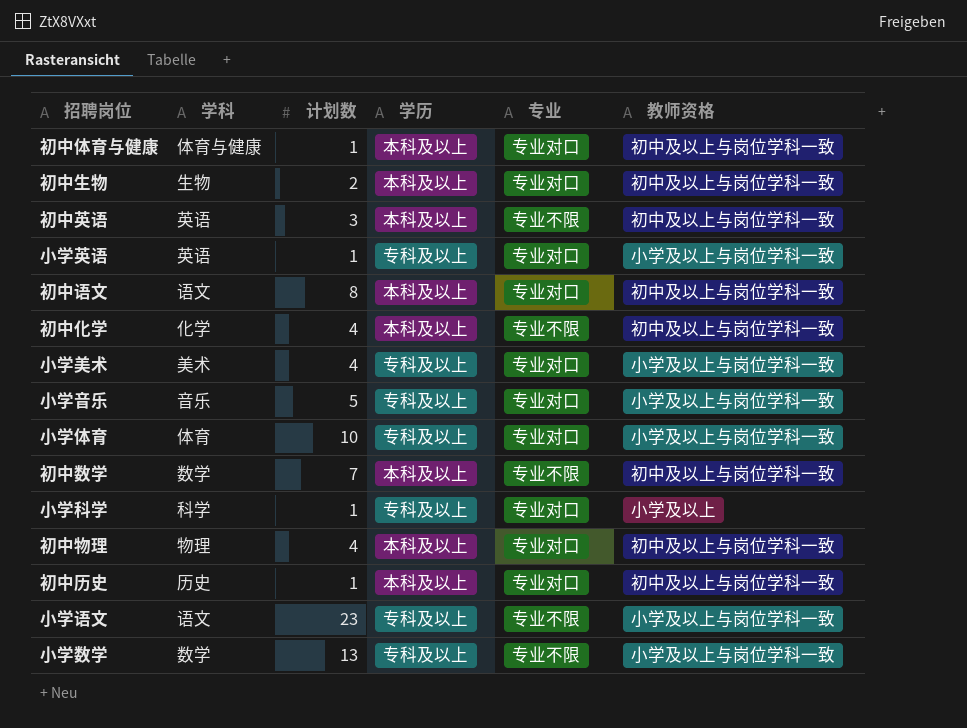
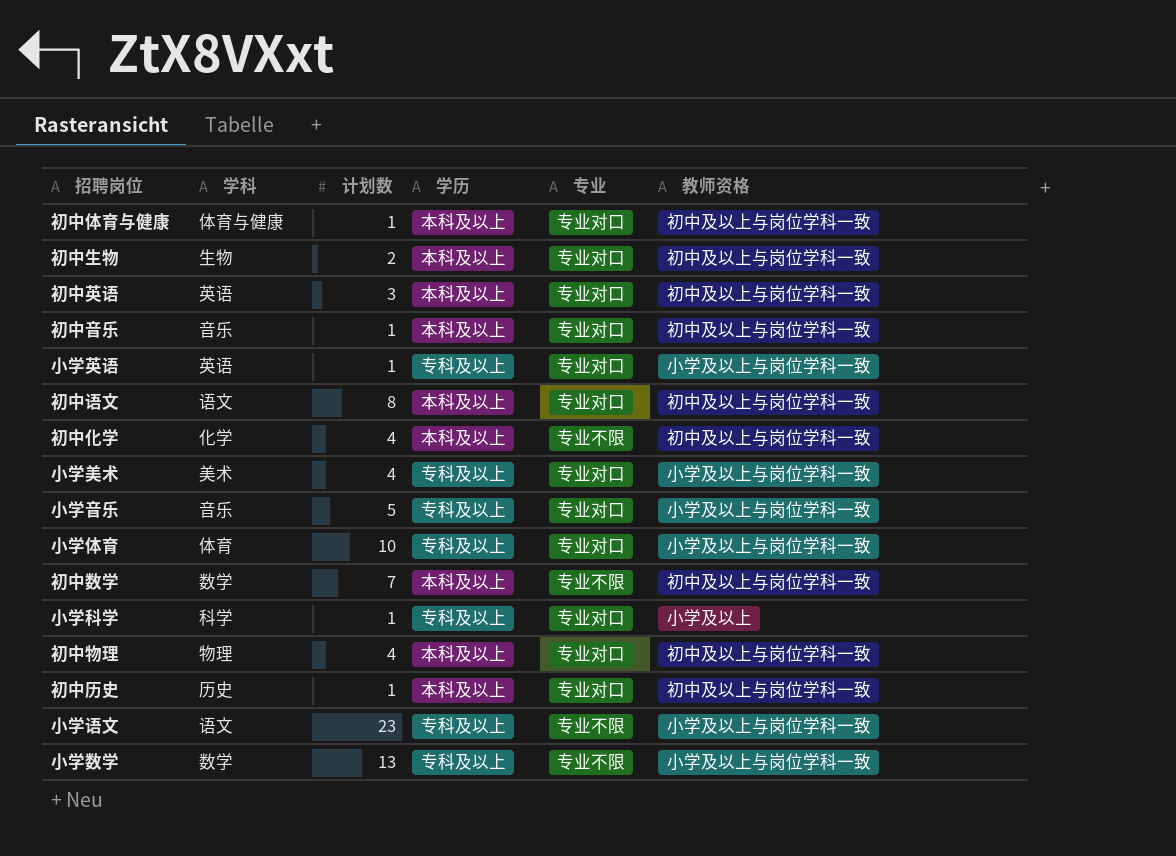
初中英语 | 专业: 专业不限 -> 专业对口
row 初中音乐: none -> 音乐 | 1 | 本科及以上 | 专业对口 | 初中及以上与岗位学科一致

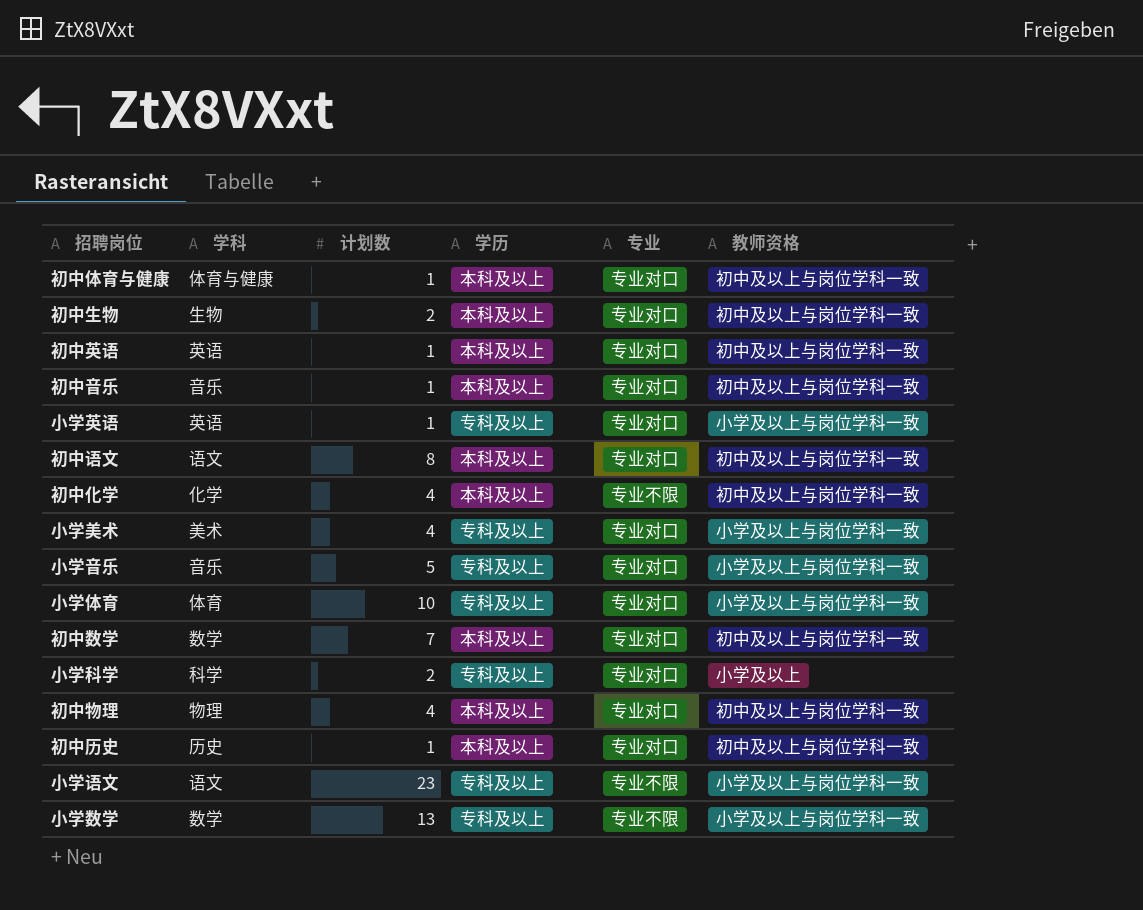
初中英语 | 计划数: 3 -> 1
初中数学 | 专业: 专业不限 -> 专业对口
小学科学 | 计划数: 1 -> 2

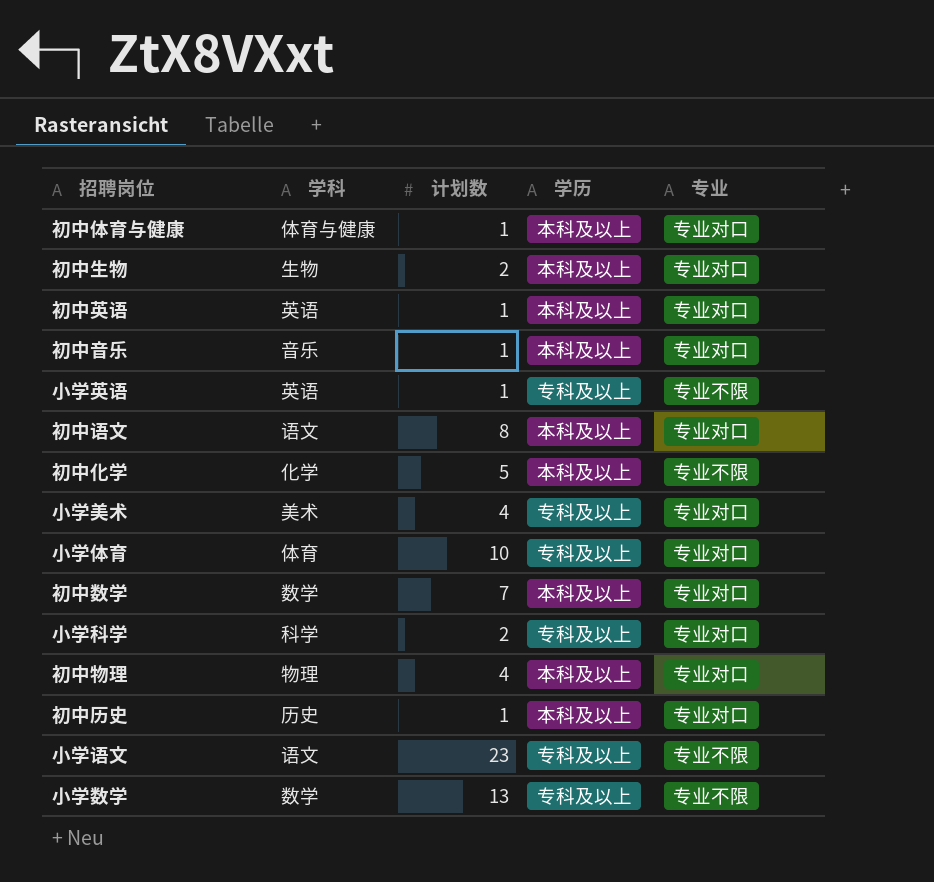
column 教师资格 | position: 6 -> none
row 小学音乐: 音乐 | 5 | 专科及以上 | 专业对口 | 小学及以上与岗位学科一致 -> none
小学英语 | 专业: 专业对口 -> 专业不限
初中化学 | 计划数: 4 -> 5

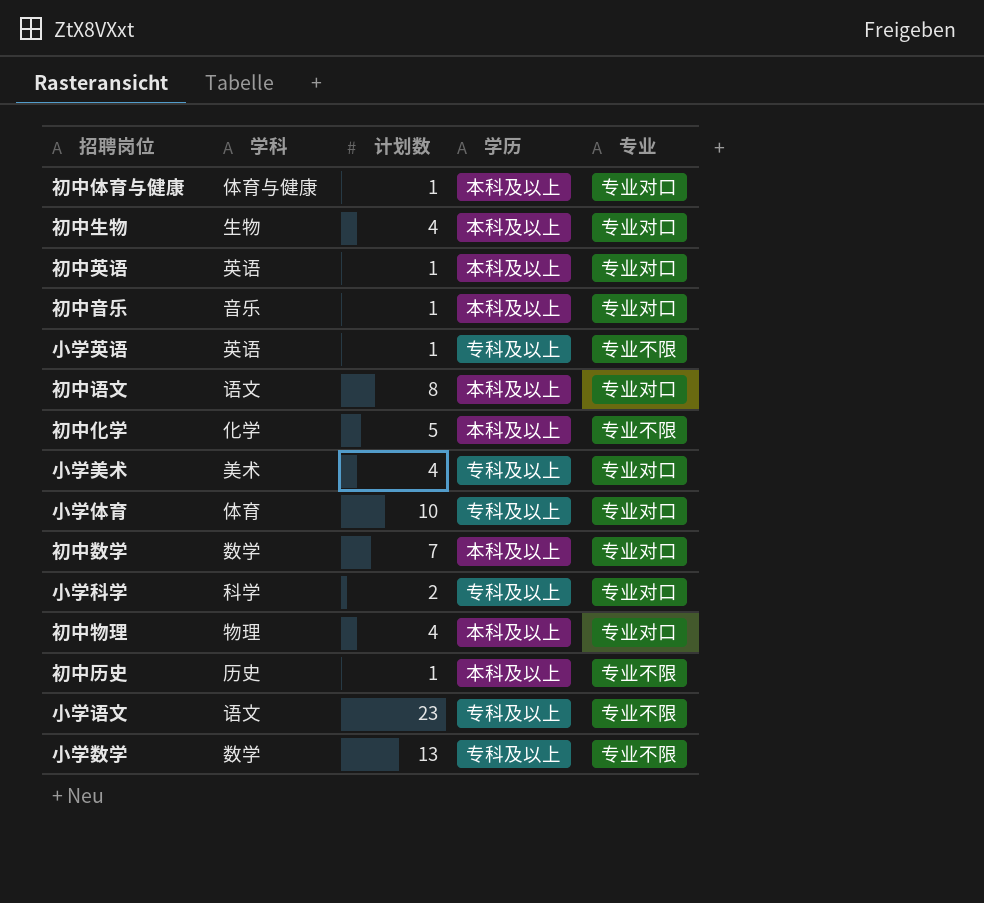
初中生物 | 计划数: 2 -> 4
初中历史 | 专业: 专业对口 -> 专业不限

